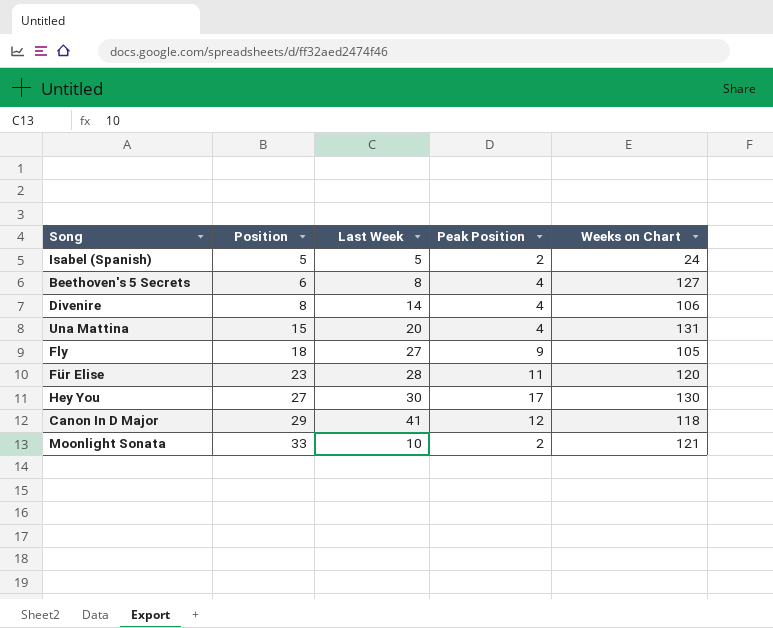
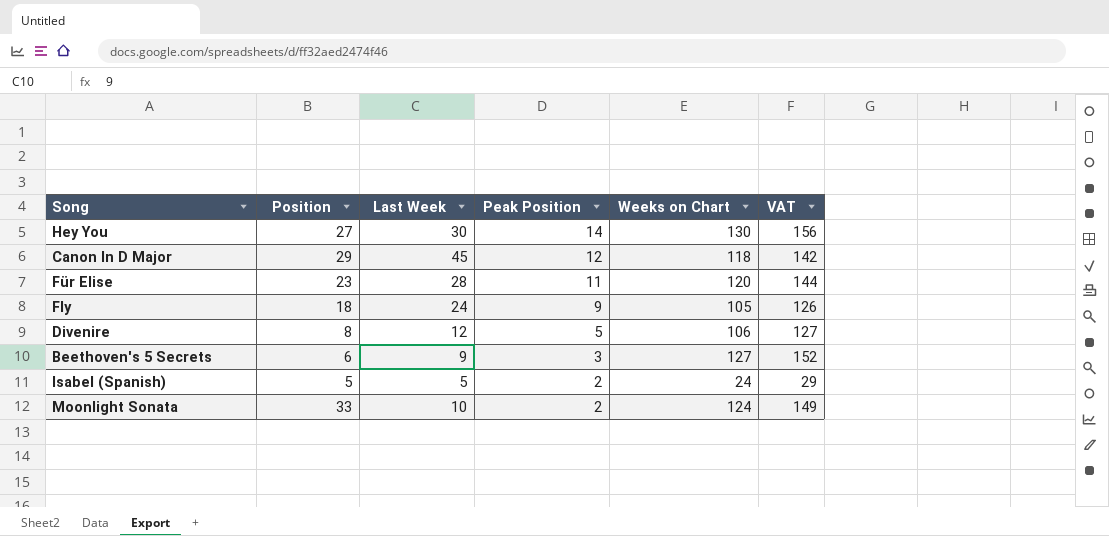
row order: Position ascending -> Peak Position descending
column VAT | formula: none -> [Weeks on Chart] * 1.2
row Una Mattina: 15 | 20 | 4 | 131 -> none
Hey You | Peak Position: 17 -> 14
Canon In D Major | Last Week: 41 -> 45
Fly | Last Week: 27 -> 24
Divenire | Last Week: 14 -> 12
Divenire | Peak Position: 4 -> 5
Beethoven's 5 Secrets | Last Week: 8 -> 9
Beethoven's 5 Secrets | Peak Position: 4 -> 3
Moonlight Sonata | Weeks on Chart: 121 -> 124

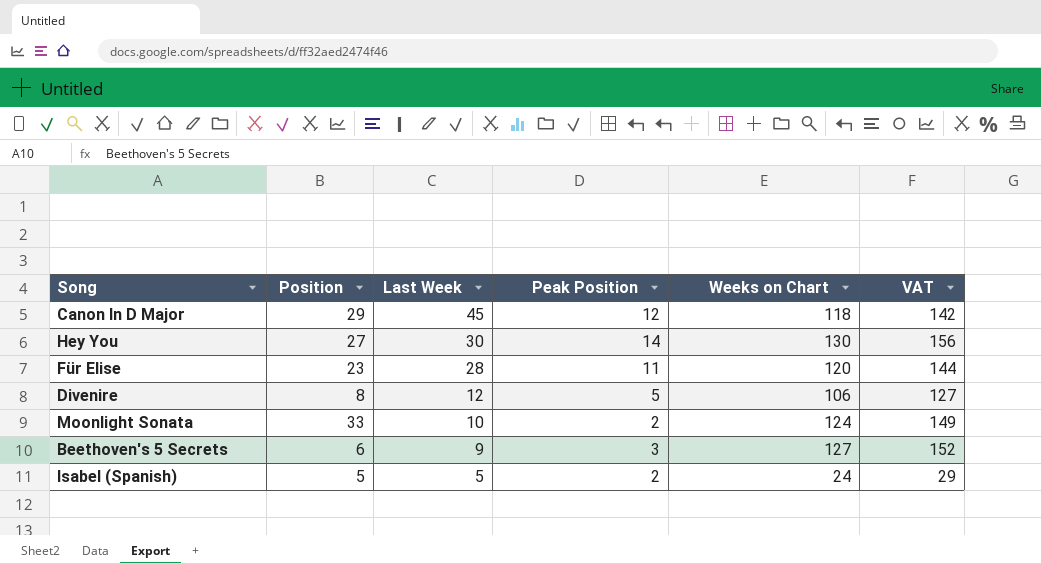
row order: Peak Position descending -> Last Week descending
row Fly: 18 | 24 | 9 | 105 | 126 -> none

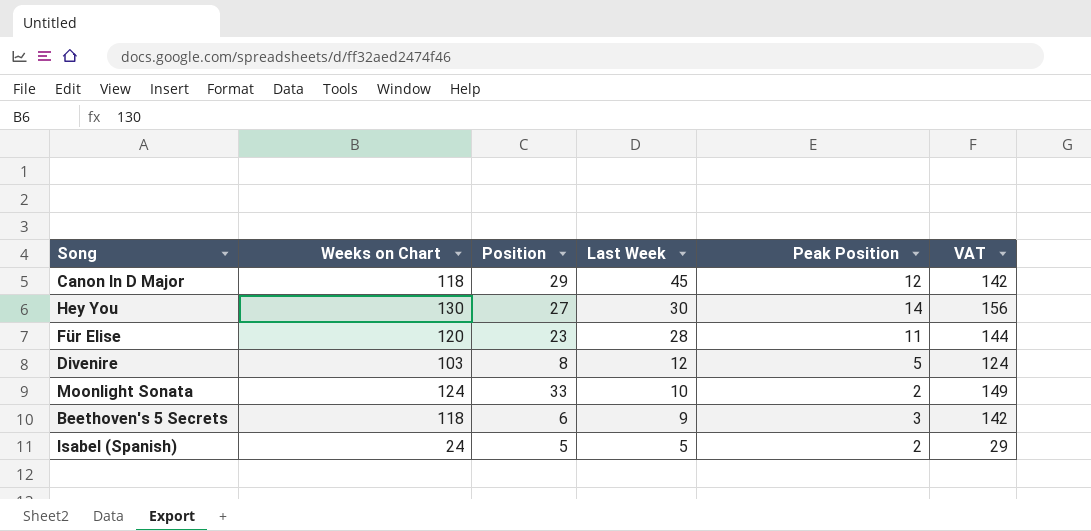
column Weeks on Chart | position: 5 -> 2
Divenire | Weeks on Chart: 106 -> 103
Divenire | VAT: 127 -> 124
Beethoven's 5 Secrets | Weeks on Chart: 127 -> 118
Beethoven's 5 Secrets | VAT: 152 -> 142

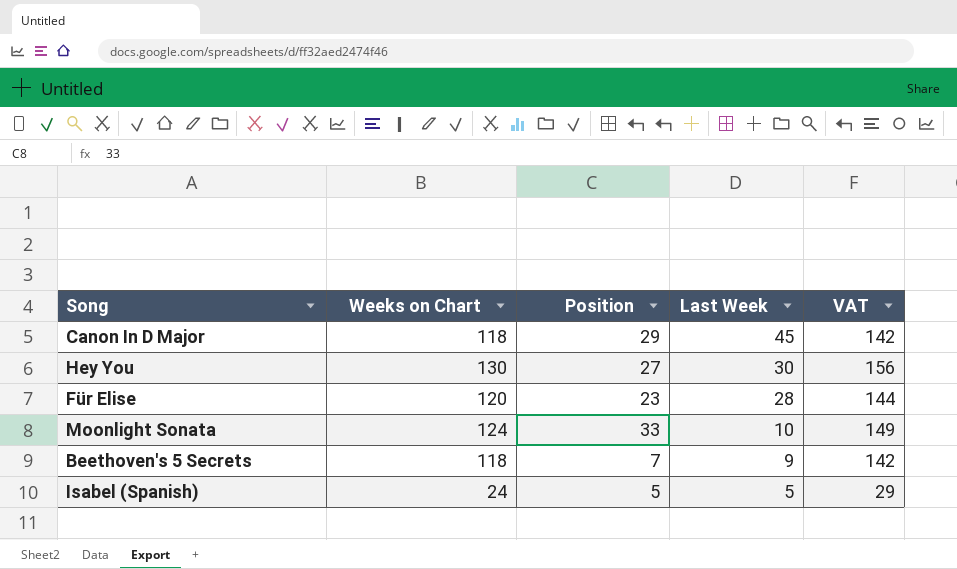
column Peak Position | position: 5 -> none
row Divenire: 103 | 8 | 12 | 5 | 124 -> none
Beethoven's 5 Secrets | Position: 6 -> 7

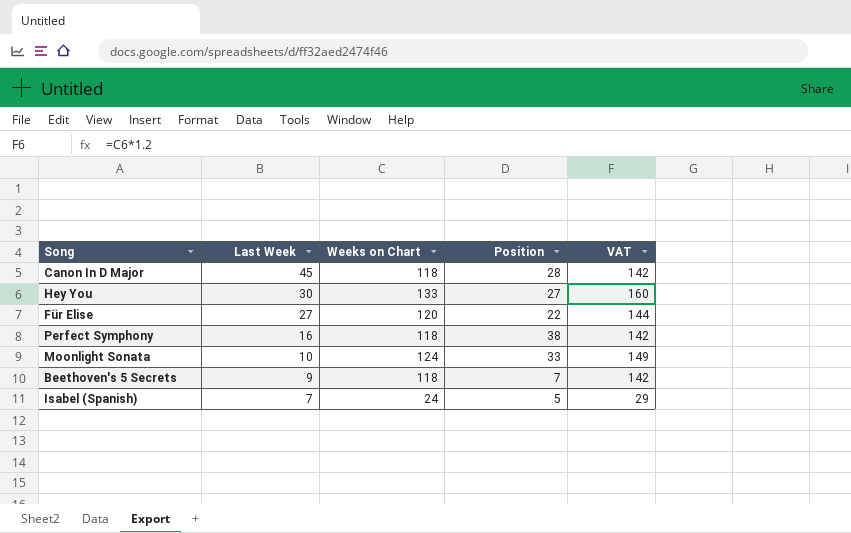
column Last Week | position: 4 -> 2
Canon In D Major | Position: 29 -> 28
Hey You | Weeks on Chart: 130 -> 133
Hey You | VAT: 156 -> 160
Für Elise | Last Week: 28 -> 27
Für Elise | Position: 23 -> 22
row Perfect Symphony: none -> 16 | 118 | 38 | 142
Isabel (Spanish) | Last Week: 5 -> 7

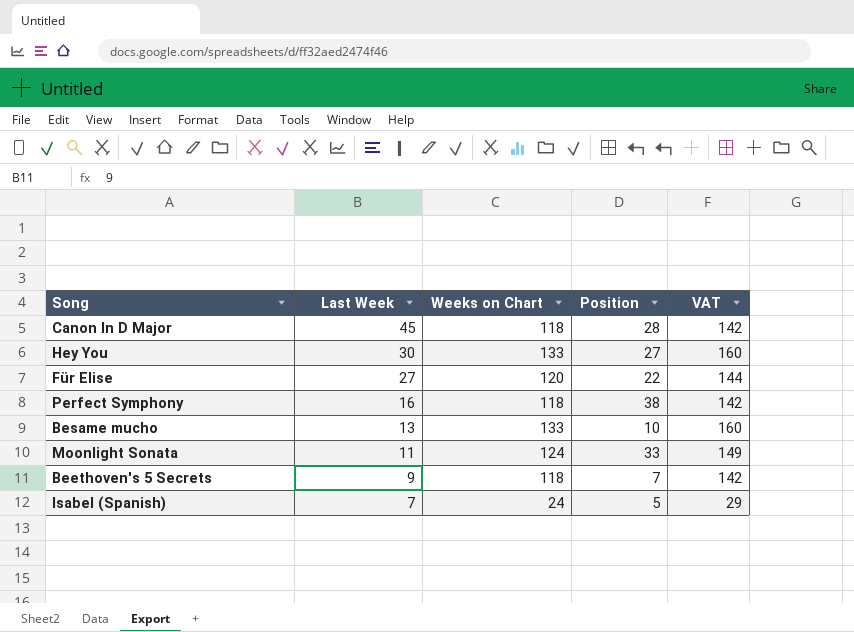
row Besame mucho: none -> 13 | 133 | 10 | 160
Moonlight Sonata | Last Week: 10 -> 11

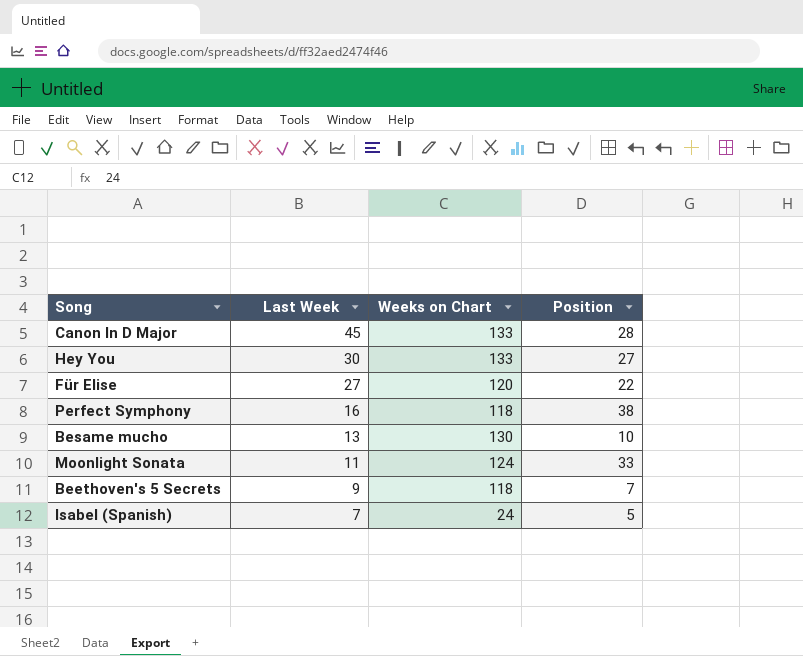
column VAT | formula: [Weeks on Chart] * 1.2 -> none
Canon In D Major | Weeks on Chart: 118 -> 133
Besame mucho | Weeks on Chart: 133 -> 130

